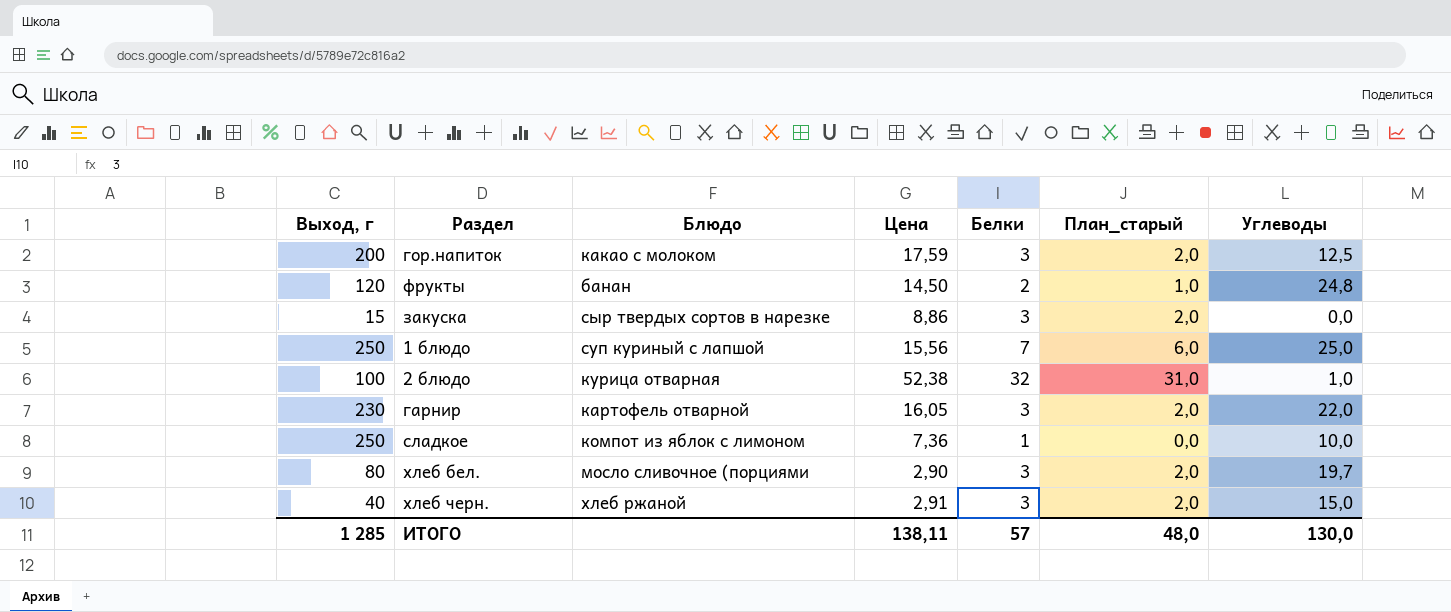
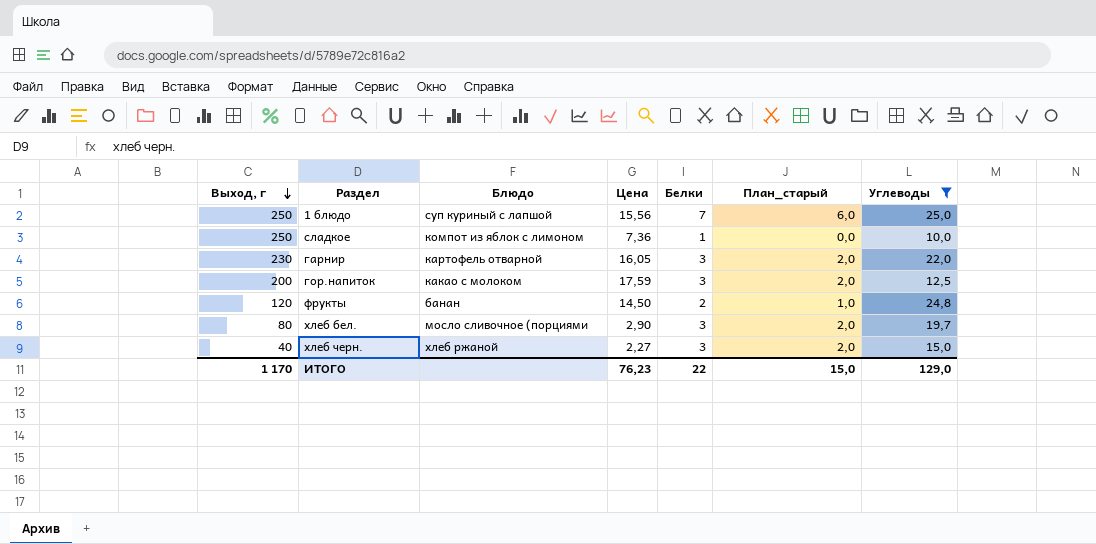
filter: none -> Углеводы >= 10,0
row order: none -> Выход, г descending
хлеб черн. | Цена: 2,91 -> 2,27
ИТОГО | Выход, г: 1 285 -> 1 170
ИТОГО | Цена: 138,11 -> 76,23
ИТОГО | Белки: 57 -> 22
ИТОГО | План_старый: 48,0 -> 15,0
ИТОГО | Углеводы: 130,0 -> 129,0

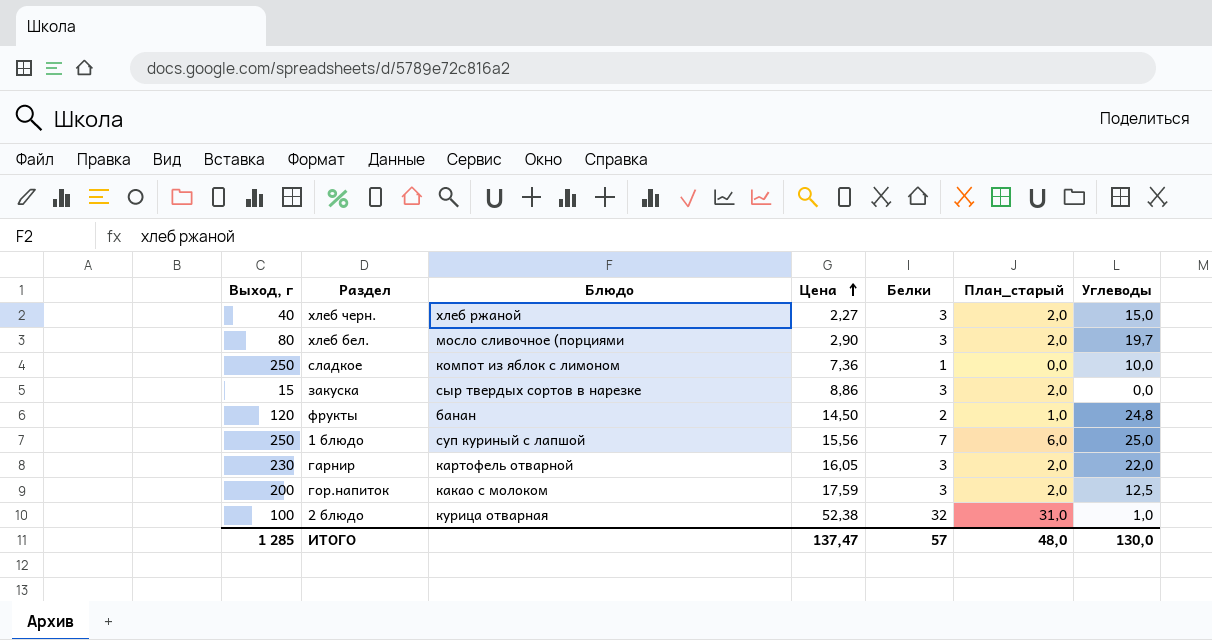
filter: Углеводы >= 10,0 -> none
row order: Выход, г descending -> Цена ascending
ИТОГО | Выход, г: 1 170 -> 1 285
ИТОГО | Цена: 76,23 -> 137,47
ИТОГО | Белки: 22 -> 57
ИТОГО | План_старый: 15,0 -> 48,0
ИТОГО | Углеводы: 129,0 -> 130,0

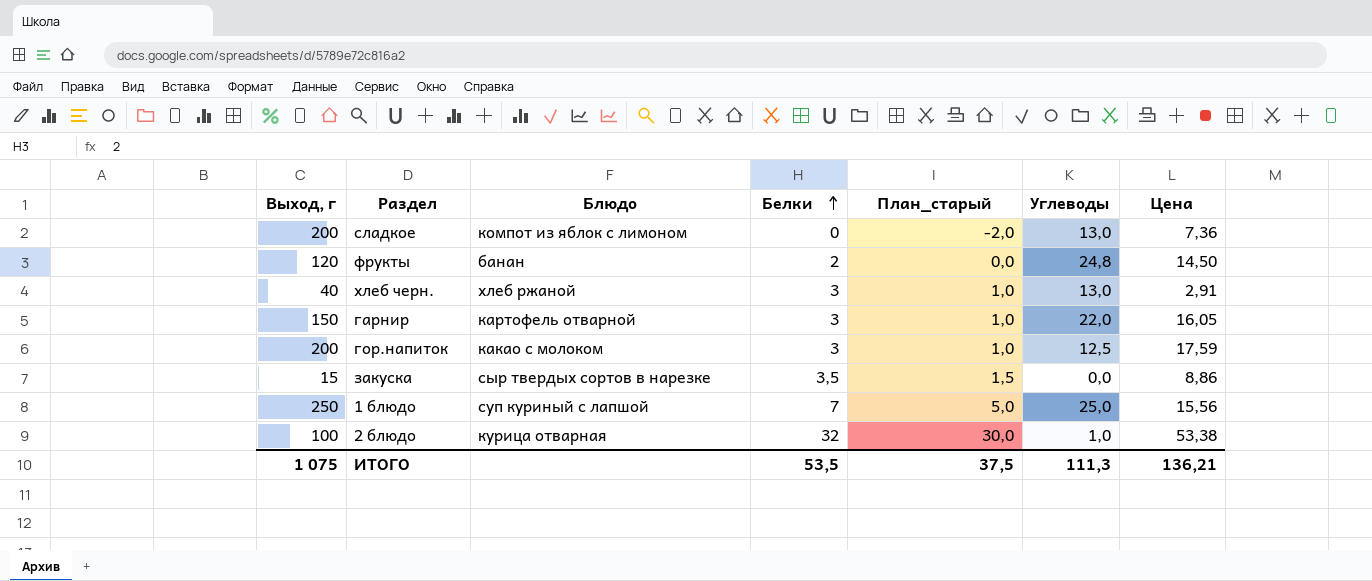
row order: Цена ascending -> Белки ascending
column План_старый | formula: [Белки] - 1 -> [Белки] - 2
column Цена | position: 4 -> 7
row хлеб бел.: 80 | мосло сливочное (порциями | 2,90 | 3 | 2,0 | 19,7 -> none
сладкое | Выход, г: 250 -> 200
сладкое | Белки: 1 -> 0
сладкое | Углеводы: 10,0 -> 13,0
хлеб черн. | Углеводы: 15,0 -> 13,0
хлеб черн. | Цена: 2,27 -> 2,91
гарнир | Выход, г: 230 -> 150
закуска | Белки: 3 -> 3,5
2 блюдо | Цена: 52,38 -> 53,38
ИТОГО | Выход, г: 1 285 -> 1 075
ИТОГО | Белки: 57 -> 53,5
ИТОГО | План_старый: 48,0 -> 37,5
ИТОГО | Углеводы: 130,0 -> 111,3
ИТОГО | Цена: 137,47 -> 136,21

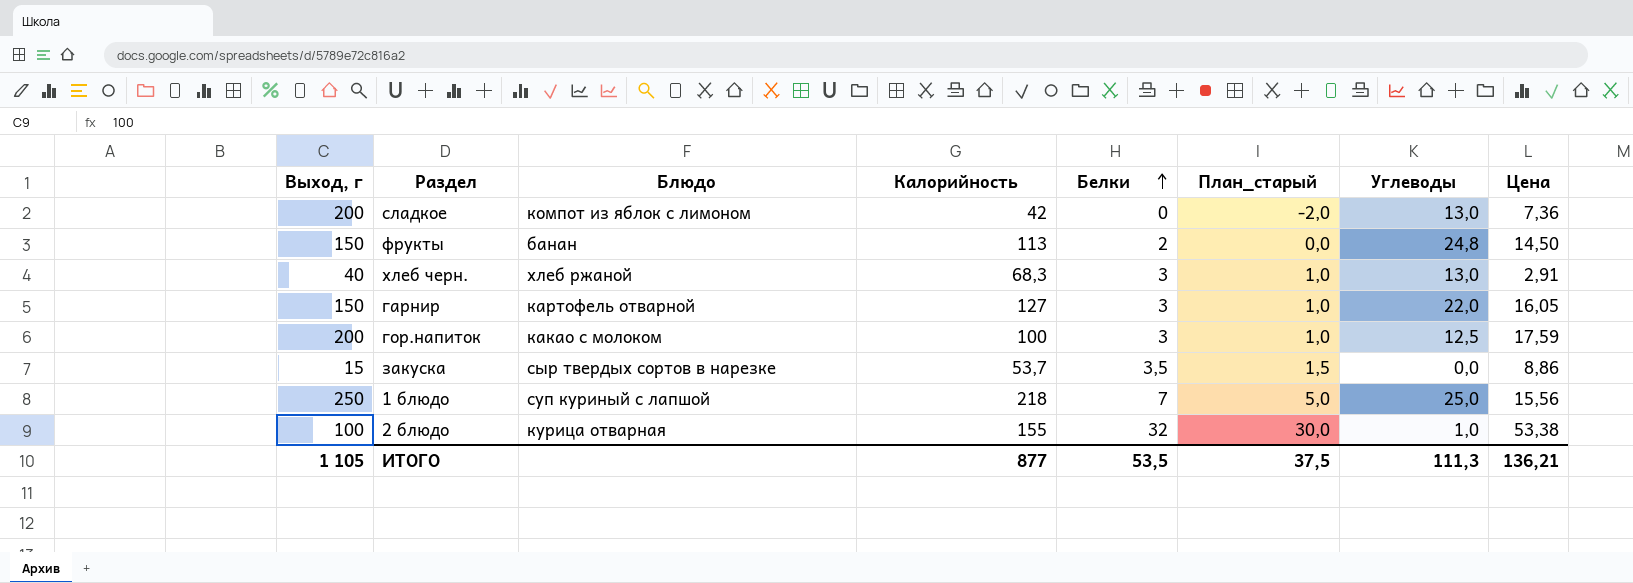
column Калорийность | position: none -> 4
фрукты | Выход, г: 120 -> 150
ИТОГО | Выход, г: 1 075 -> 1 105

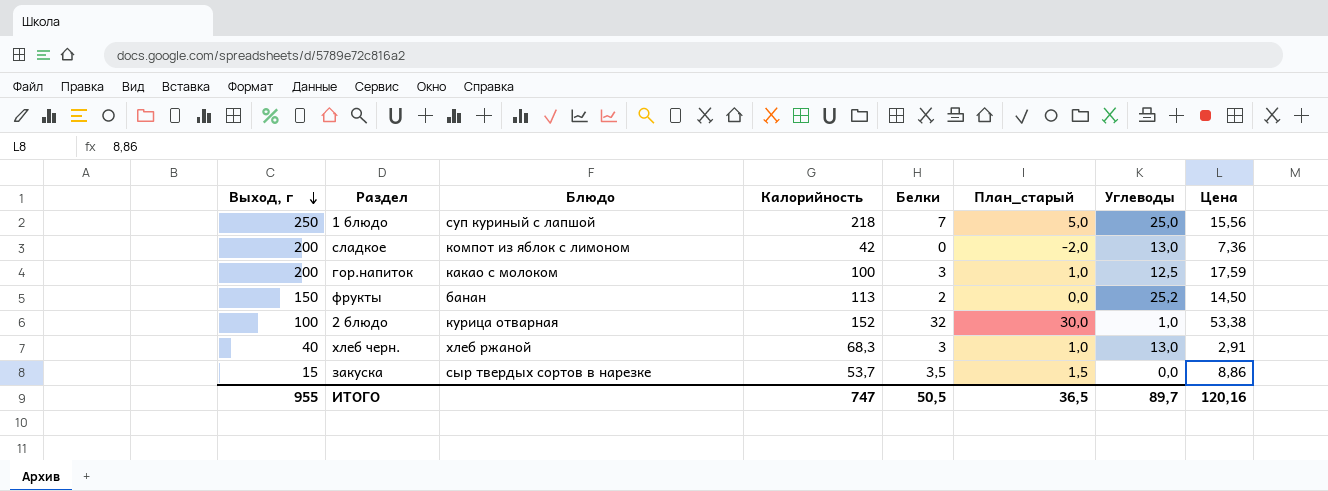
row order: Белки ascending -> Выход, г descending
row гарнир: 150 | картофель отварной | 127 | 3 | 1,0 | 22,0 | 16,05 -> none
фрукты | Углеводы: 24,8 -> 25,2
2 блюдо | Калорийность: 155 -> 152
ИТОГО | Выход, г: 1 105 -> 955
ИТОГО | Калорийность: 877 -> 747
ИТОГО | Белки: 53,5 -> 50,5
ИТОГО | План_старый: 37,5 -> 36,5
ИТОГО | Углеводы: 111,3 -> 89,7
ИТОГО | Цена: 136,21 -> 120,16

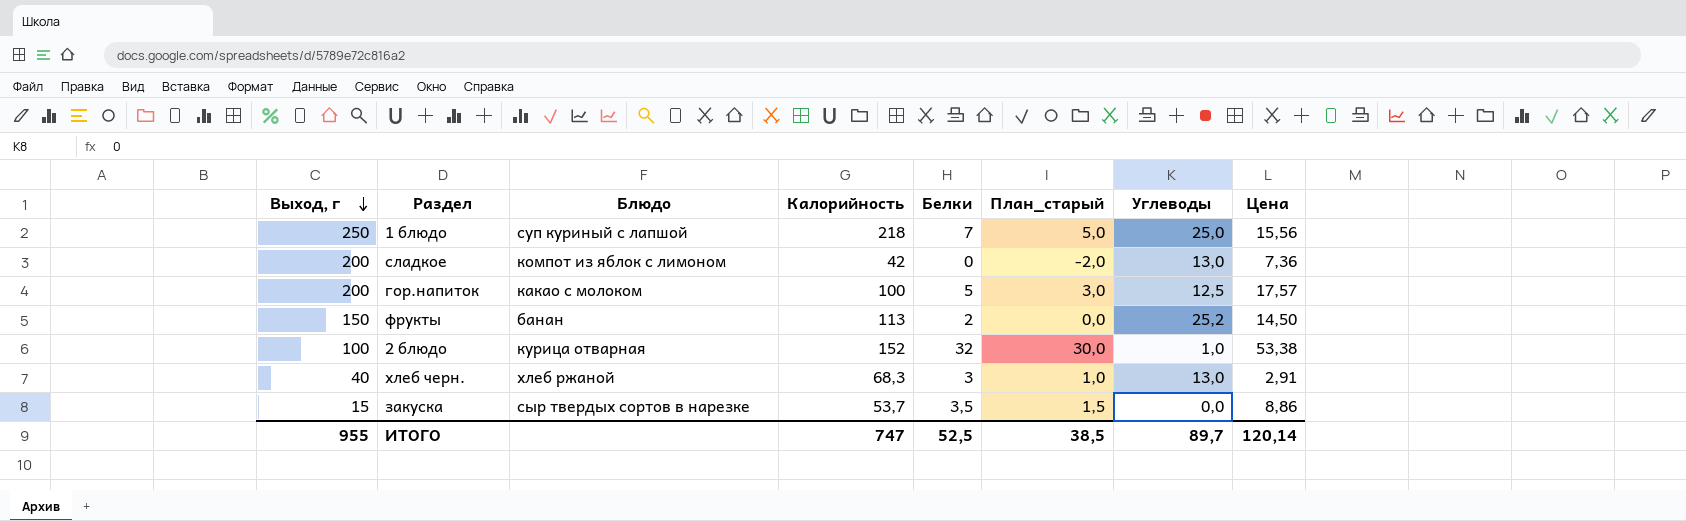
гор.напиток | Белки: 3 -> 5
гор.напиток | План_старый: 1,0 -> 3,0
гор.напиток | Цена: 17,59 -> 17,57
ИТОГО | Белки: 50,5 -> 52,5
ИТОГО | План_старый: 36,5 -> 38,5
ИТОГО | Цена: 120,16 -> 120,14

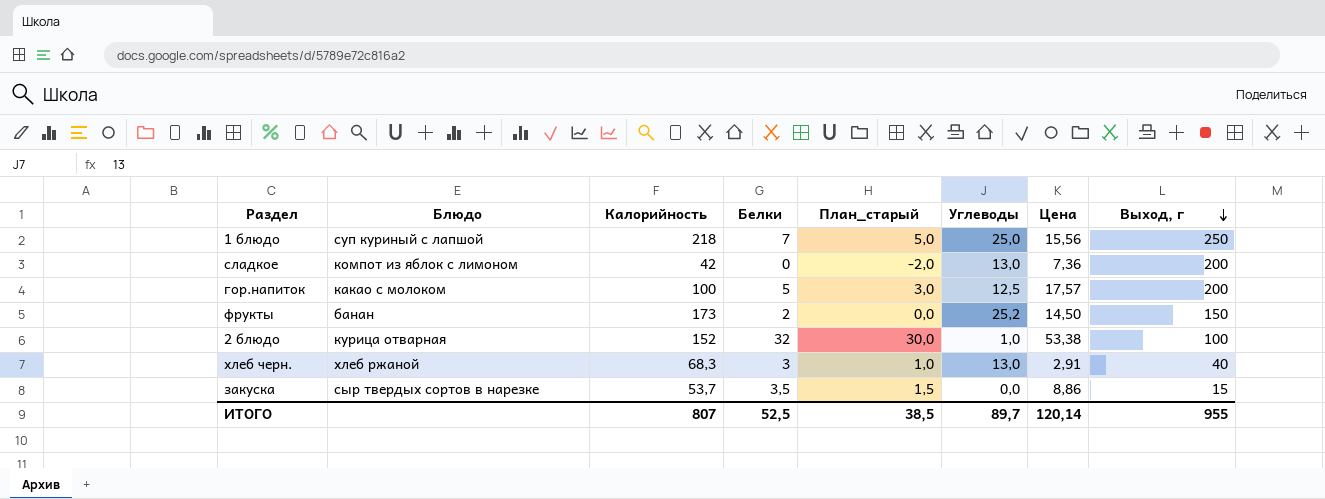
column Выход, г | position: 1 -> 8
фрукты | Калорийность: 113 -> 173
ИТОГО | Калорийность: 747 -> 807

